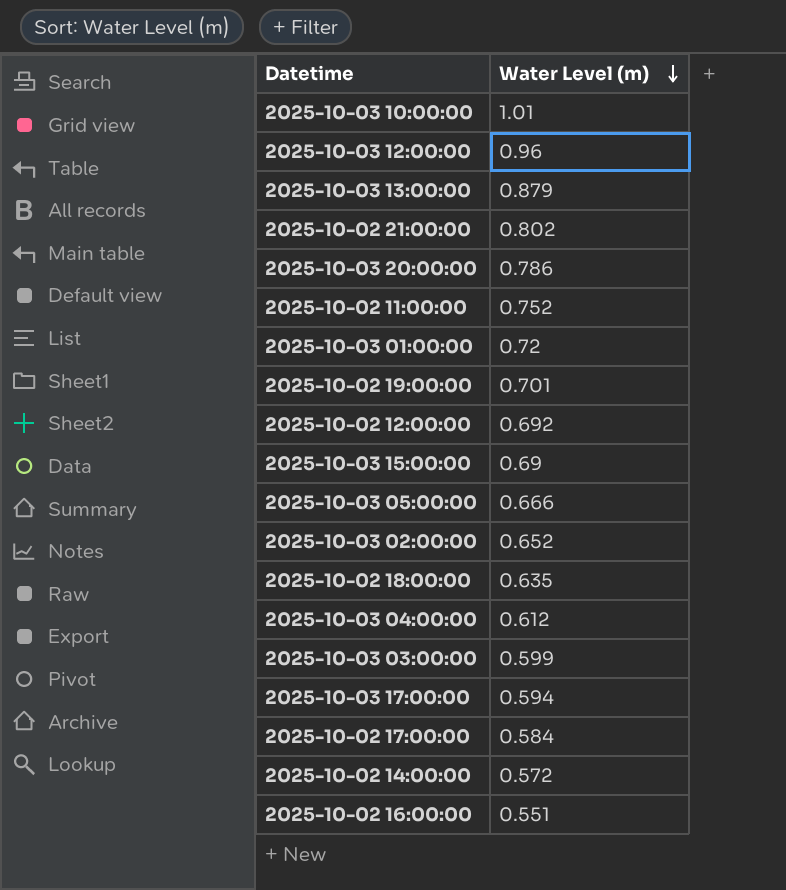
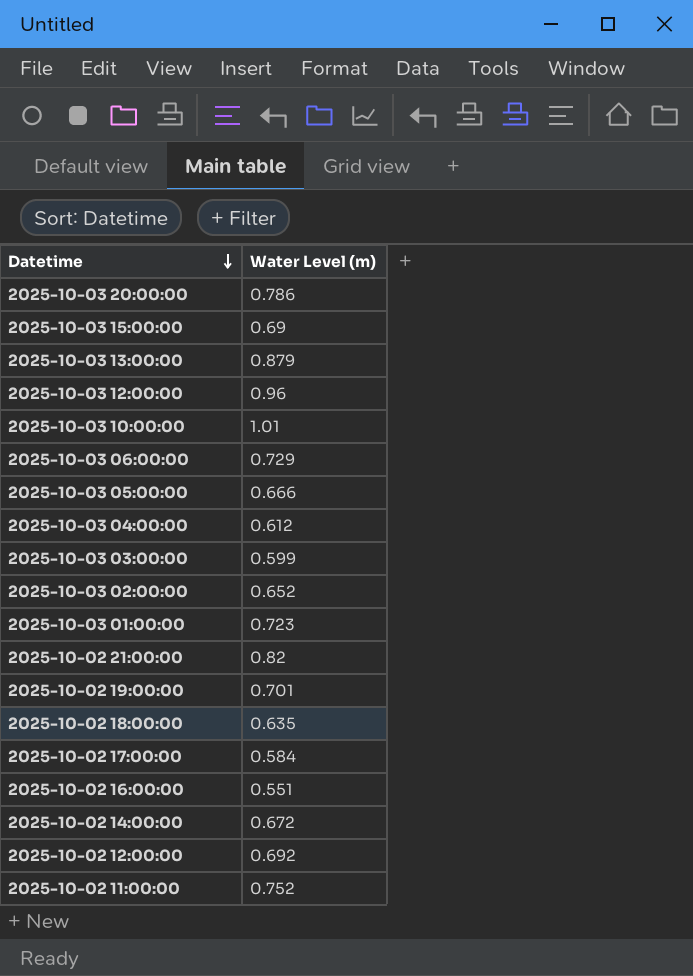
row order: Water Level (m) descending -> Datetime descending
row 2025-10-03 17:00:00: 0.594 -> none
row 2025-10-03 06:00:00: none -> 0.729
2025-10-03 01:00:00 | Water Level (m): 0.72 -> 0.723
2025-10-02 21:00:00 | Water Level (m): 0.802 -> 0.82
2025-10-02 14:00:00 | Water Level (m): 0.572 -> 0.672

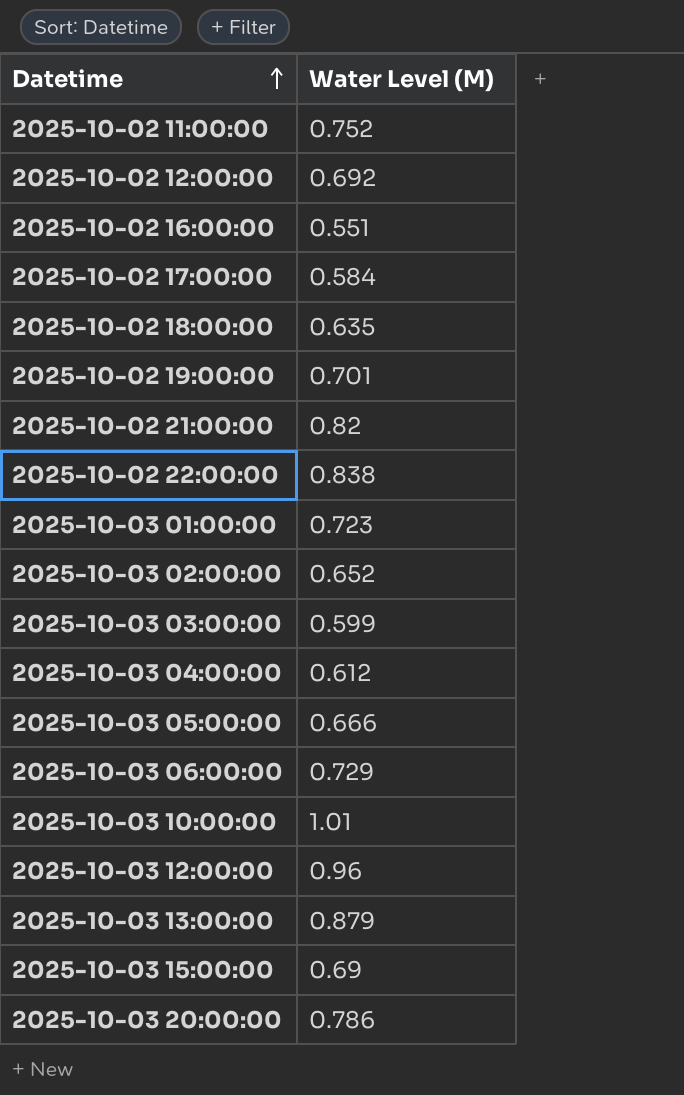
row order: Datetime descending -> Datetime ascending
column name: Water Level (m) -> Water Level (M)
row 2025-10-02 14:00:00: 0.672 -> none
row 2025-10-02 22:00:00: none -> 0.838

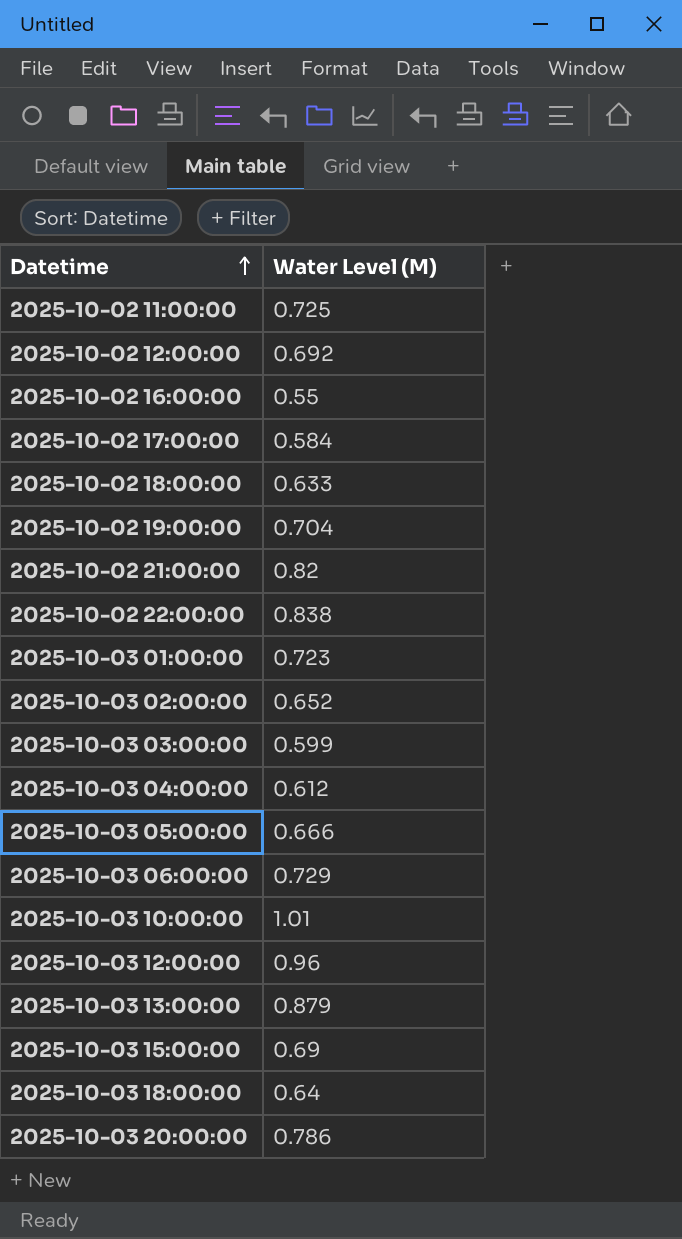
2025-10-02 11:00:00 | Water Level (M): 0.752 -> 0.725
2025-10-02 16:00:00 | Water Level (M): 0.551 -> 0.55
2025-10-02 18:00:00 | Water Level (M): 0.635 -> 0.633
2025-10-02 19:00:00 | Water Level (M): 0.701 -> 0.704
row 2025-10-03 18:00:00: none -> 0.64

